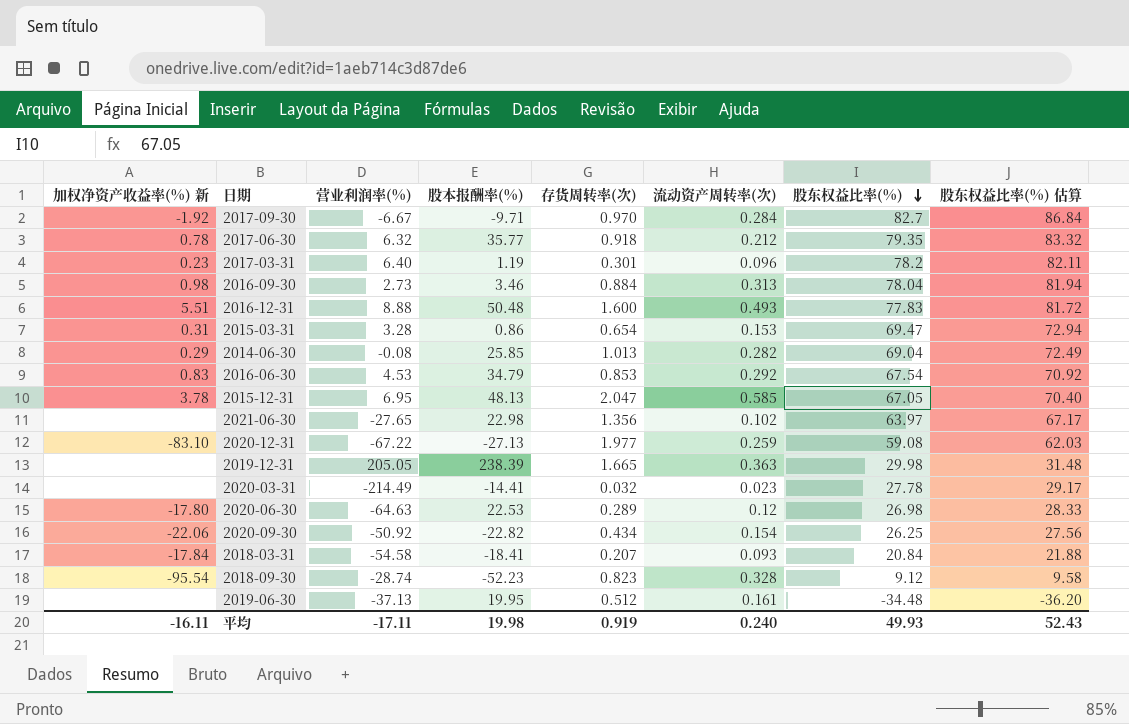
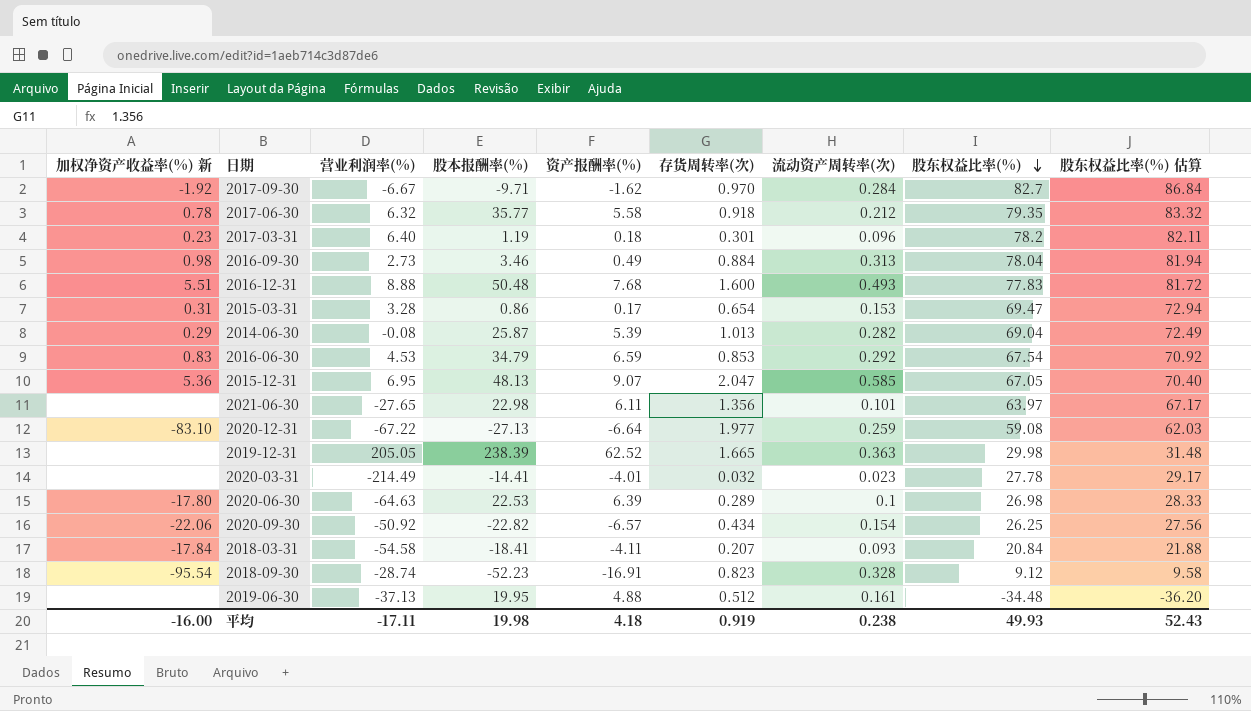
column 资产报酬率(%) | position: none -> 5
2014-06-30 | 股本报酬率(%): 25.85 -> 25.87
2015-12-31 | 加权净资产收益率(%) 新: 3.78 -> 5.36
2021-06-30 | 流动资产周转率(次): 0.102 -> 0.101
2020-06-30 | 流动资产周转率(次): 0.12 -> 0.1
平均 | 加权净资产收益率(%) 新: -16.11 -> -16.00
平均 | 流动资产周转率(次): 0.240 -> 0.238

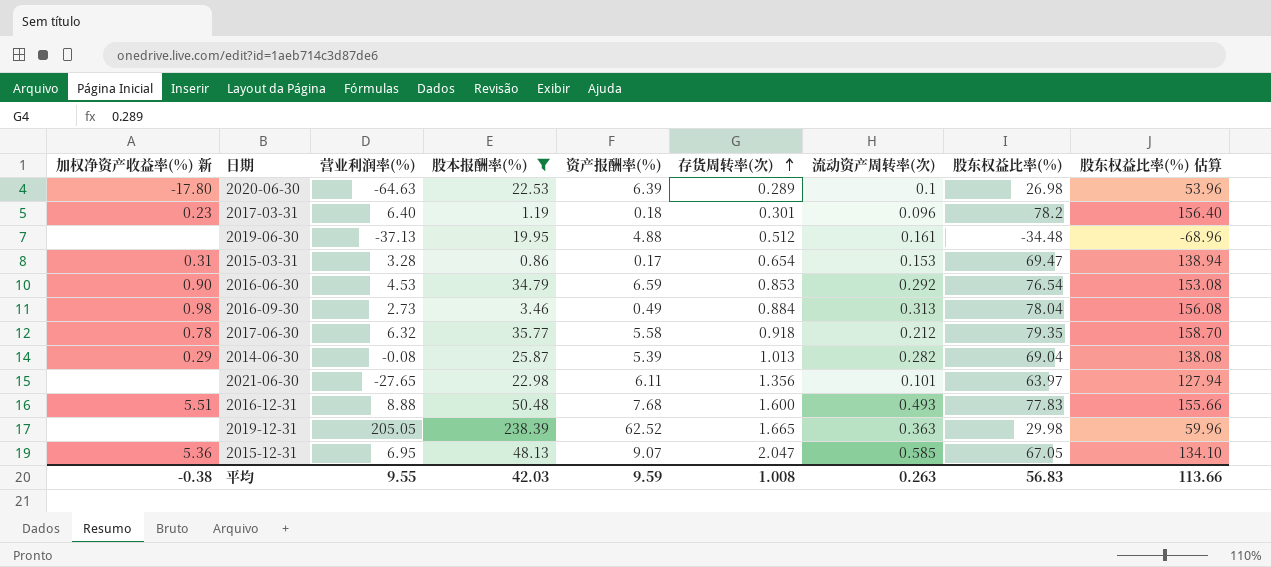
filter: none -> 股本报酬率(%) >= 0.86
row order: 股东权益比率(%) descending -> 存货周转率(次) ascending
column 股东权益比率(%) 估算 | formula: [股东权益比率(%)] * 1.05 -> [股东权益比率(%)] * 2
2016-06-30 | 加权净资产收益率(%) 新: 0.83 -> 0.90
2016-06-30 | 股东权益比率(%): 67.54 -> 76.54
平均 | 加权净资产收益率(%) 新: -16.00 -> -0.38
平均 | 营业利润率(%): -17.11 -> 9.55
平均 | 股本报酬率(%): 19.98 -> 42.03
平均 | 资产报酬率(%): 4.18 -> 9.59
平均 | 存货周转率(次): 0.919 -> 1.008
平均 | 流动资产周转率(次): 0.238 -> 0.263
平均 | 股东权益比率(%): 49.93 -> 56.83
平均 | 股东权益比率(%) 估算: 52.43 -> 113.66

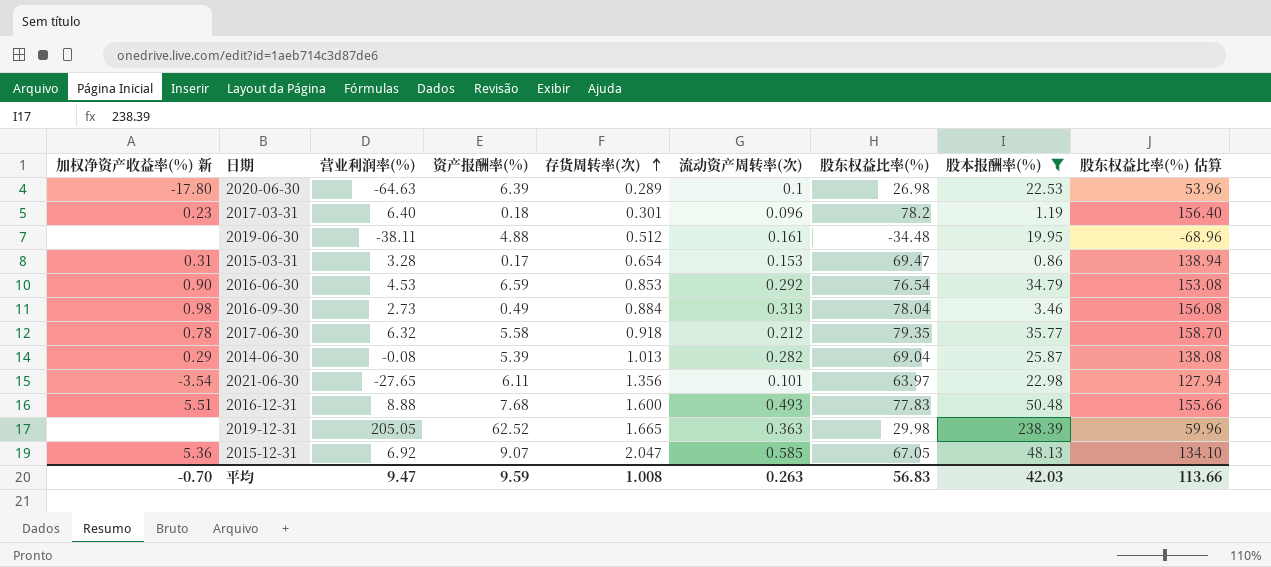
column 股本报酬率(%) | position: 4 -> 8
2019-06-30 | 营业利润率(%): -37.13 -> -38.11
2021-06-30 | 加权净资产收益率(%) 新: none -> -3.54
2015-12-31 | 营业利润率(%): 6.95 -> 6.92
平均 | 加权净资产收益率(%) 新: -0.38 -> -0.70
平均 | 营业利润率(%): 9.55 -> 9.47

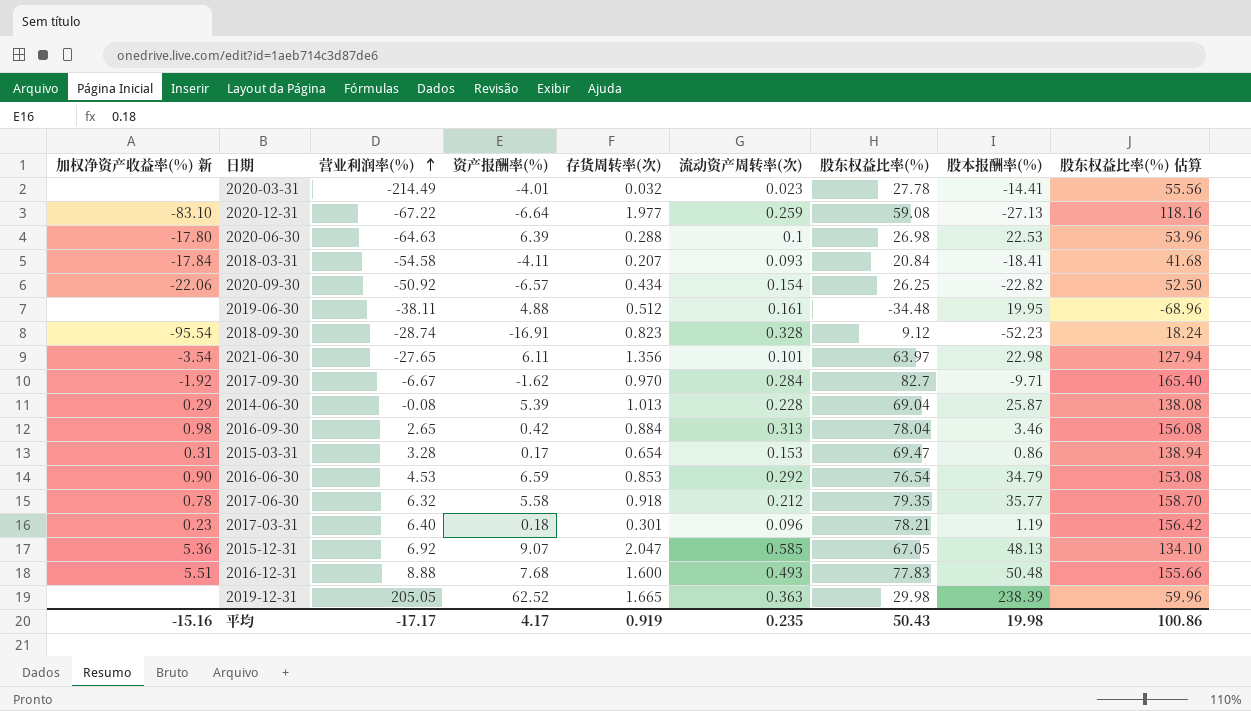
filter: 股本报酬率(%) >= 0.86 -> none
row order: 存货周转率(次) ascending -> 营业利润率(%) ascending
2020-06-30 | 存货周转率(次): 0.289 -> 0.288
2014-06-30 | 流动资产周转率(次): 0.282 -> 0.228
2016-09-30 | 营业利润率(%): 2.73 -> 2.65
2016-09-30 | 资产报酬率(%): 0.49 -> 0.42
2017-03-31 | 股东权益比率(%): 78.2 -> 78.21
2017-03-31 | 股东权益比率(%) 估算: 156.40 -> 156.42
平均 | 加权净资产收益率(%) 新: -0.70 -> -15.16
平均 | 营业利润率(%): 9.47 -> -17.17
平均 | 资产报酬率(%): 9.59 -> 4.17
平均 | 存货周转率(次): 1.008 -> 0.919
平均 | 流动资产周转率(次): 0.263 -> 0.235
平均 | 股东权益比率(%): 56.83 -> 50.43
平均 | 股本报酬率(%): 42.03 -> 19.98
平均 | 股东权益比率(%) 估算: 113.66 -> 100.86

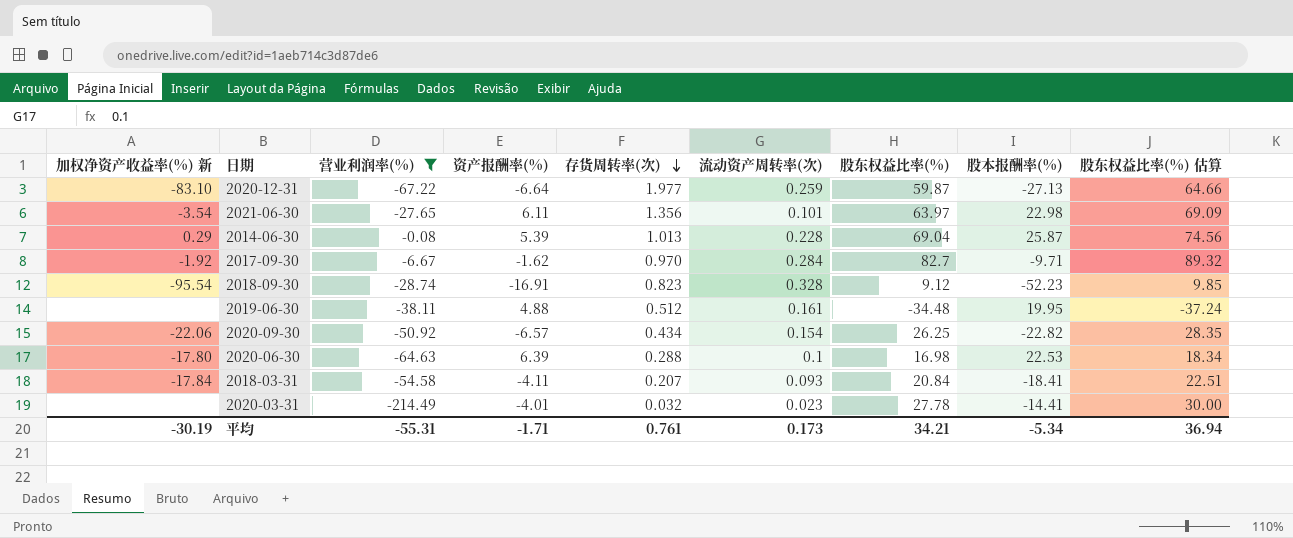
filter: none -> 营业利润率(%) <= -0.08
row order: 营业利润率(%) ascending -> 存货周转率(次) descending
column 股东权益比率(%) 估算 | formula: [股东权益比率(%)] * 2 -> [股东权益比率(%)] * 1.08
2020-12-31 | 股东权益比率(%): 59.08 -> 59.87
2020-06-30 | 股东权益比率(%): 26.98 -> 16.98
平均 | 加权净资产收益率(%) 新: -15.16 -> -30.19
平均 | 营业利润率(%): -17.17 -> -55.31
平均 | 资产报酬率(%): 4.17 -> -1.71
平均 | 存货周转率(次): 0.919 -> 0.761
平均 | 流动资产周转率(次): 0.235 -> 0.173
平均 | 股东权益比率(%): 50.43 -> 34.21
平均 | 股本报酬率(%): 19.98 -> -5.34
平均 | 股东权益比率(%) 估算: 100.86 -> 36.94

